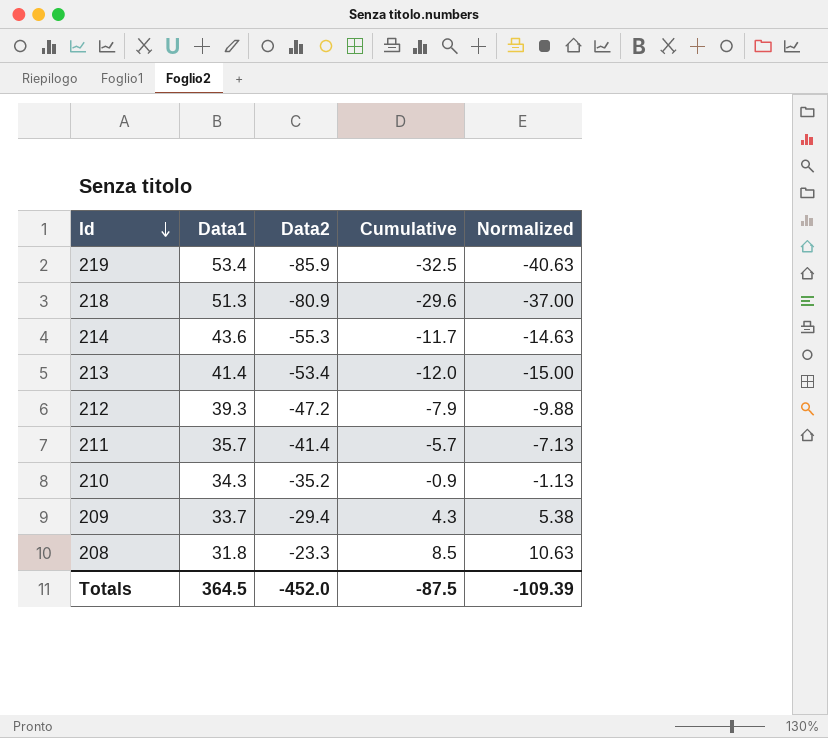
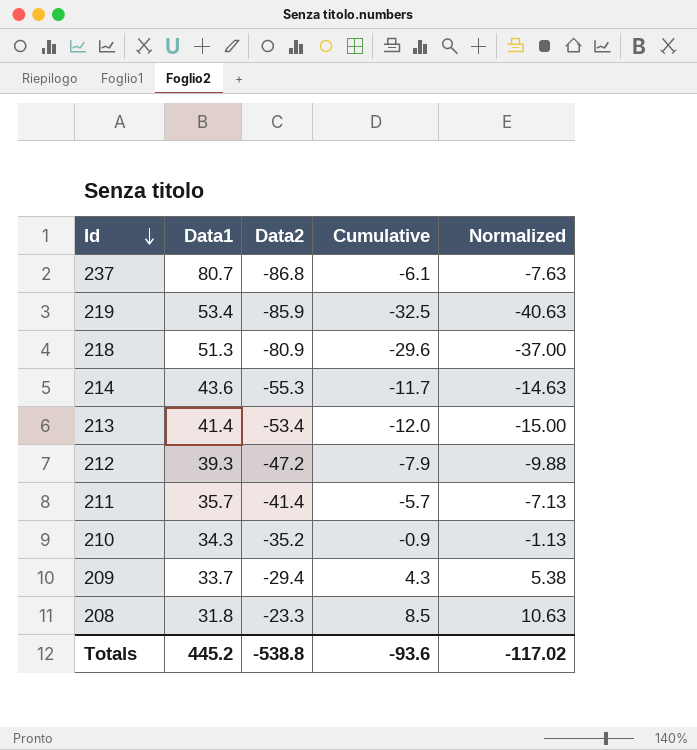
row 237: none -> 80.7 | -86.8 | -6.1 | -7.63
Totals | Data1: 364.5 -> 445.2
Totals | Data2: -452.0 -> -538.8
Totals | Cumulative: -87.5 -> -93.6
Totals | Normalized: -109.39 -> -117.02

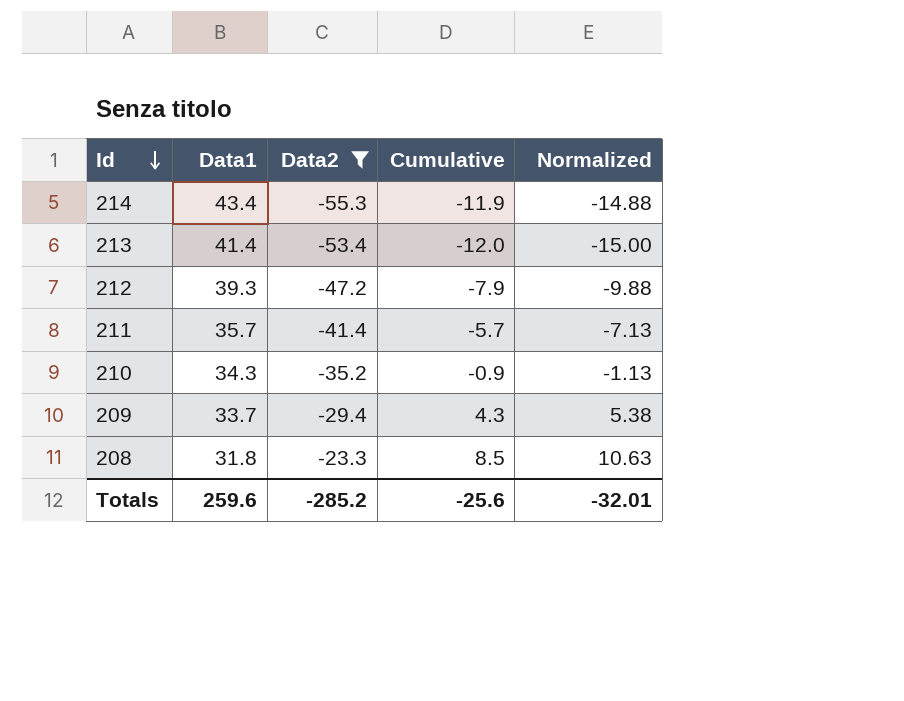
filter: none -> Data2 >= -55.3
214 | Data1: 43.6 -> 43.4
214 | Cumulative: -11.7 -> -11.9
214 | Normalized: -14.63 -> -14.88
Totals | Data1: 445.2 -> 259.6
Totals | Data2: -538.8 -> -285.2
Totals | Cumulative: -93.6 -> -25.6
Totals | Normalized: -117.02 -> -32.01

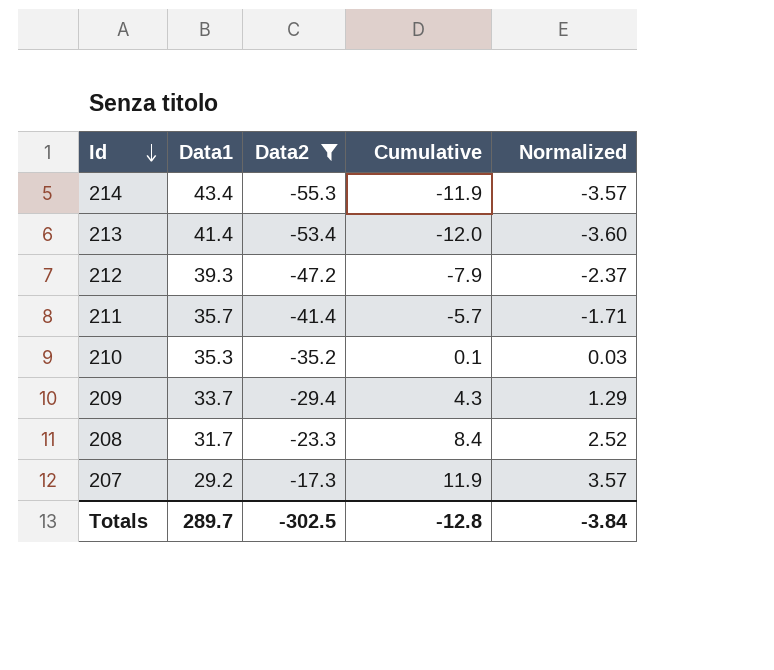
column Normalized | formula: [Cumulative] * 1.25 -> [Cumulative] * 0.3
210 | Data1: 34.3 -> 35.3
210 | Cumulative: -0.9 -> 0.1
208 | Data1: 31.8 -> 31.7
208 | Cumulative: 8.5 -> 8.4
row 207: none -> 29.2 | -17.3 | 11.9 | 3.57
Totals | Data1: 259.6 -> 289.7
Totals | Data2: -285.2 -> -302.5
Totals | Cumulative: -25.6 -> -12.8
Totals | Normalized: -32.01 -> -3.84

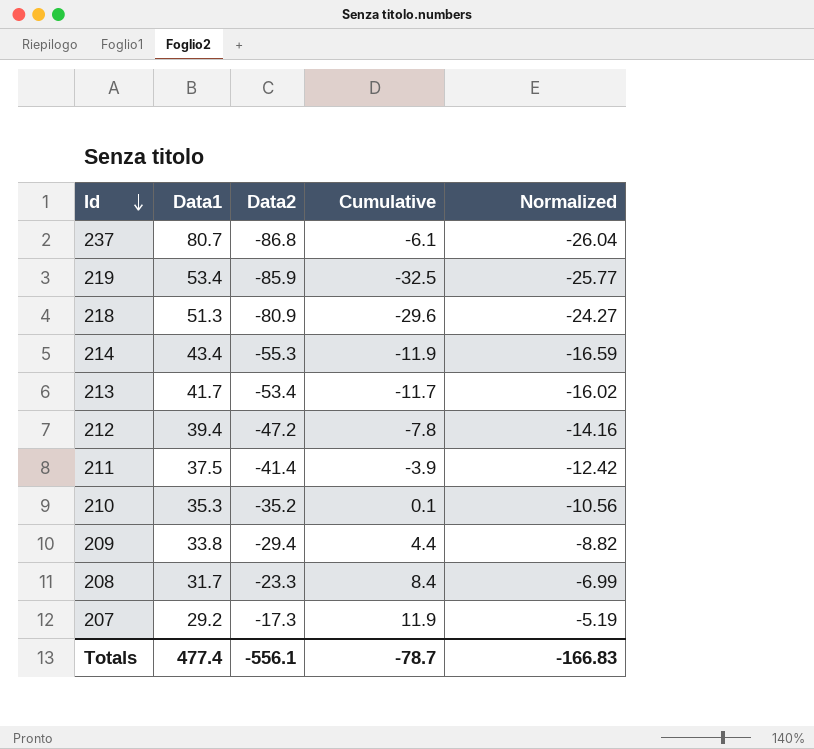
filter: Data2 >= -55.3 -> none
column Normalized | formula: [Cumulative] * 0.3 -> [Data2] * 0.3
213 | Data1: 41.4 -> 41.7
213 | Cumulative: -12.0 -> -11.7
212 | Data1: 39.3 -> 39.4
212 | Cumulative: -7.9 -> -7.8
211 | Data1: 35.7 -> 37.5
211 | Cumulative: -5.7 -> -3.9
209 | Data1: 33.7 -> 33.8
209 | Cumulative: 4.3 -> 4.4
Totals | Data1: 289.7 -> 477.4
Totals | Data2: -302.5 -> -556.1
Totals | Cumulative: -12.8 -> -78.7
Totals | Normalized: -3.84 -> -166.83

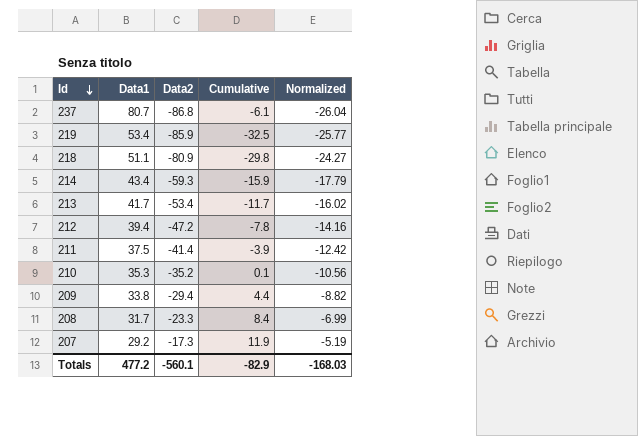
218 | Data1: 51.3 -> 51.1
218 | Cumulative: -29.6 -> -29.8
214 | Data2: -55.3 -> -59.3
214 | Cumulative: -11.9 -> -15.9
214 | Normalized: -16.59 -> -17.79
Totals | Data1: 477.4 -> 477.2
Totals | Data2: -556.1 -> -560.1
Totals | Cumulative: -78.7 -> -82.9
Totals | Normalized: -166.83 -> -168.03

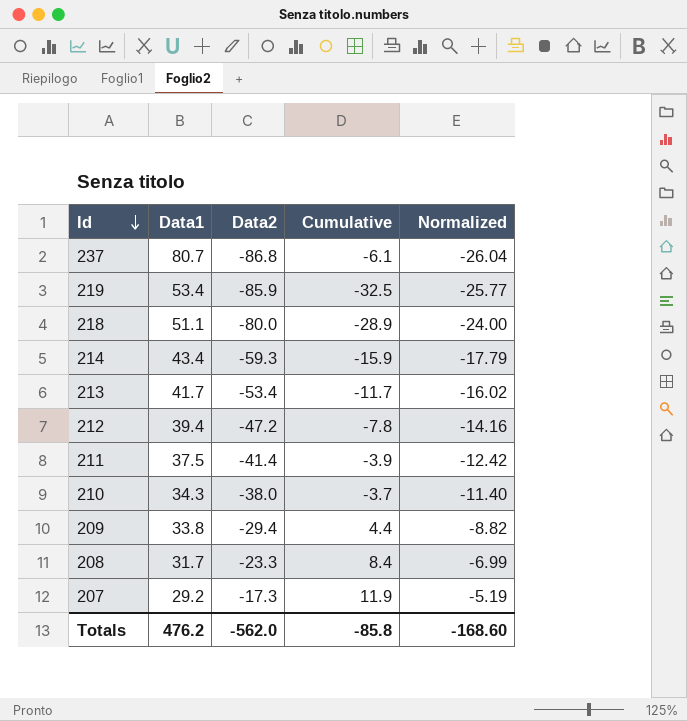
218 | Data2: -80.9 -> -80.0
218 | Cumulative: -29.8 -> -28.9
218 | Normalized: -24.27 -> -24.00
210 | Data1: 35.3 -> 34.3
210 | Data2: -35.2 -> -38.0
210 | Cumulative: 0.1 -> -3.7
210 | Normalized: -10.56 -> -11.40
Totals | Data1: 477.2 -> 476.2
Totals | Data2: -560.1 -> -562.0
Totals | Cumulative: -82.9 -> -85.8
Totals | Normalized: -168.03 -> -168.60

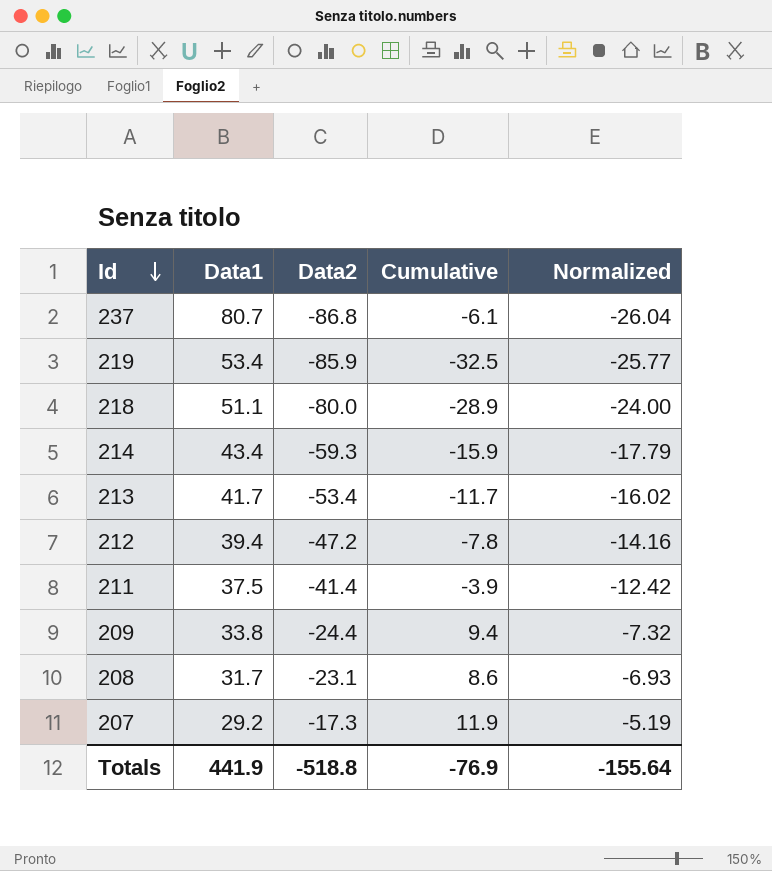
row 210: 34.3 | -38.0 | -3.7 | -11.40 -> none
209 | Data2: -29.4 -> -24.4
209 | Cumulative: 4.4 -> 9.4
209 | Normalized: -8.82 -> -7.32
208 | Data2: -23.3 -> -23.1
208 | Cumulative: 8.4 -> 8.6
208 | Normalized: -6.99 -> -6.93
Totals | Data1: 476.2 -> 441.9
Totals | Data2: -562.0 -> -518.8
Totals | Cumulative: -85.8 -> -76.9
Totals | Normalized: -168.60 -> -155.64

